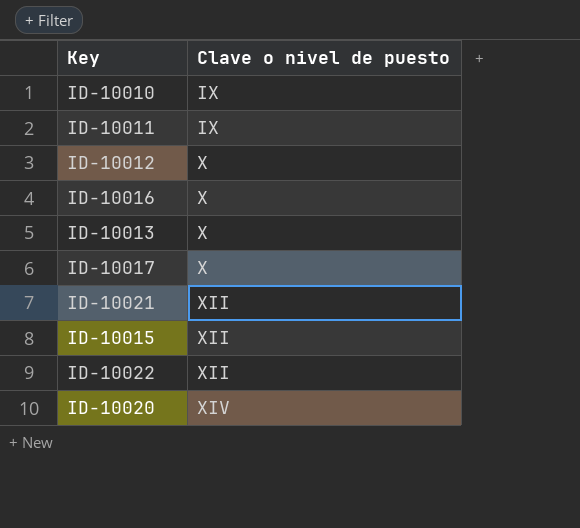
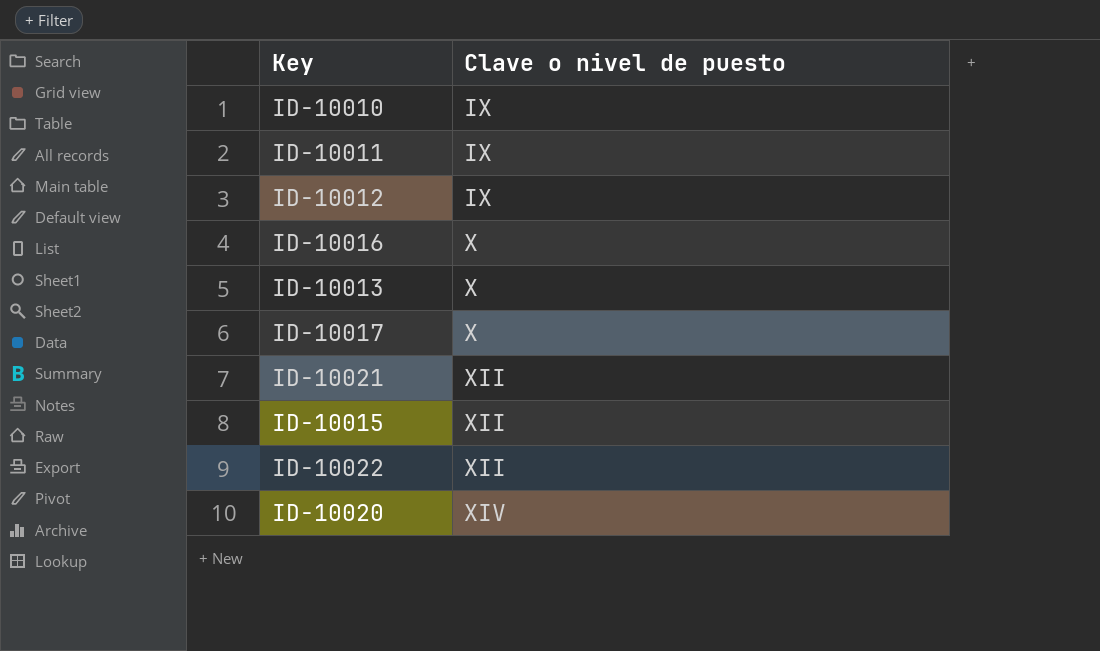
ID-10012 | Clave o nivel de puesto: X -> IX

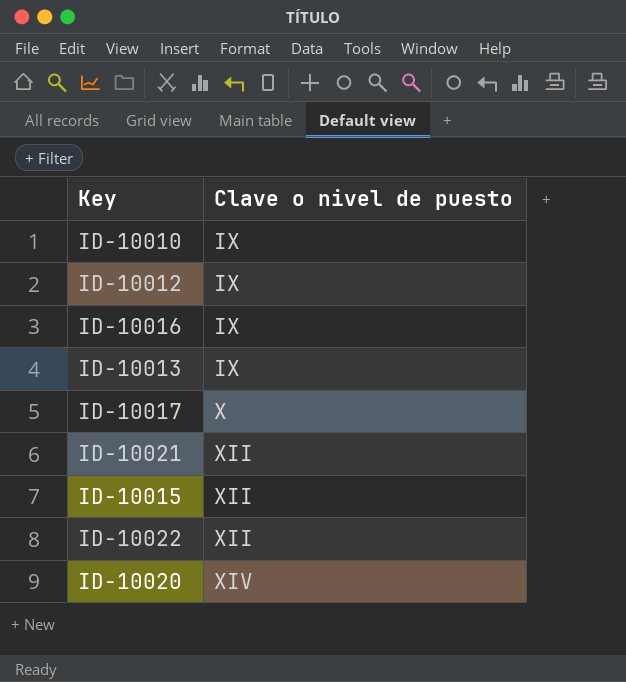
row ID-10011: IX -> none
ID-10016 | Clave o nivel de puesto: X -> IX
ID-10013 | Clave o nivel de puesto: X -> IX

